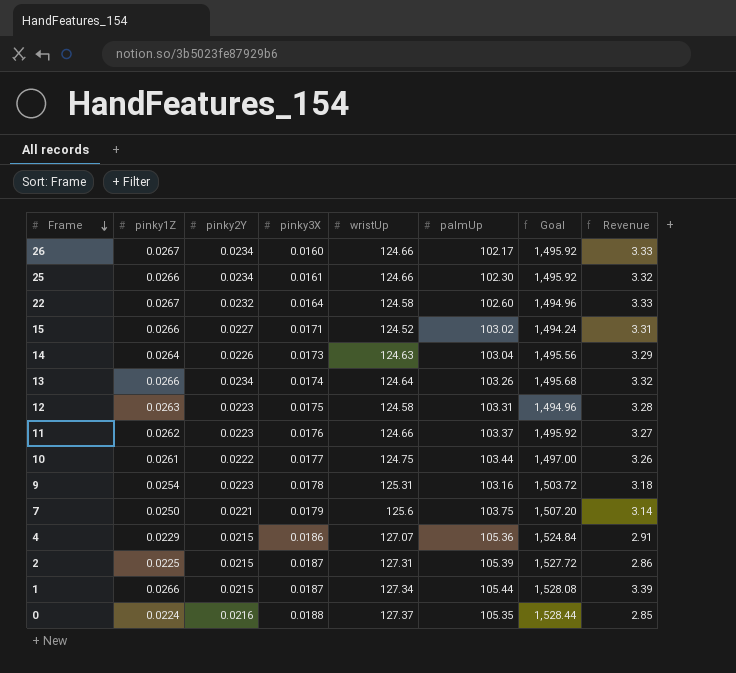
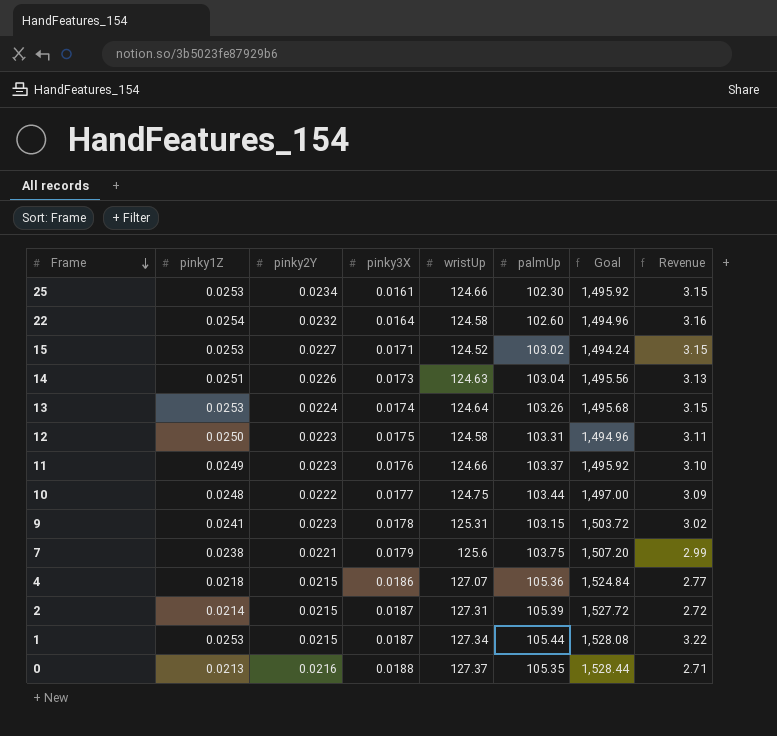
row 26: 0.0267 | 0.0234 | 0.0160 | 124.66 | 102.17 | 1,495.92 | 3.33 -> none
25 | pinky1Z: 0.0266 -> 0.0253
25 | Revenue: 3.32 -> 3.15
22 | pinky1Z: 0.0267 -> 0.0254
22 | Revenue: 3.33 -> 3.16
15 | pinky1Z: 0.0266 -> 0.0253
15 | Revenue: 3.31 -> 3.15
14 | pinky1Z: 0.0264 -> 0.0251
14 | Revenue: 3.29 -> 3.13
13 | pinky1Z: 0.0266 -> 0.0253
13 | pinky2Y: 0.0234 -> 0.0224
13 | Revenue: 3.32 -> 3.15
12 | pinky1Z: 0.0263 -> 0.0250
12 | Revenue: 3.28 -> 3.11
11 | pinky1Z: 0.0262 -> 0.0249
11 | Revenue: 3.27 -> 3.10
10 | pinky1Z: 0.0261 -> 0.0248
10 | Revenue: 3.26 -> 3.09
9 | pinky1Z: 0.0254 -> 0.0241
9 | palmUp: 103.16 -> 103.15
9 | Revenue: 3.18 -> 3.02
7 | pinky1Z: 0.0250 -> 0.0238
7 | Revenue: 3.14 -> 2.99
4 | pinky1Z: 0.0229 -> 0.0218
4 | Revenue: 2.91 -> 2.77
2 | pinky1Z: 0.0225 -> 0.0214
2 | Revenue: 2.86 -> 2.72
1 | pinky1Z: 0.0266 -> 0.0253
1 | Revenue: 3.39 -> 3.22
0 | pinky1Z: 0.0224 -> 0.0213
0 | Revenue: 2.85 -> 2.71

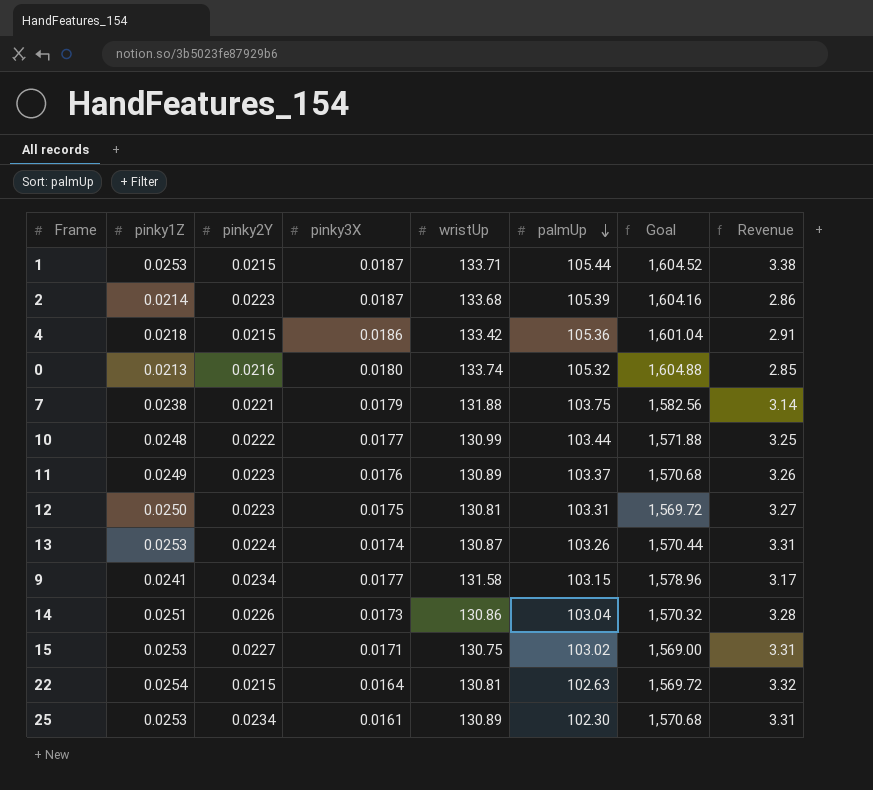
row order: Frame descending -> palmUp descending
1 | wristUp: 127.34 -> 133.71
1 | Goal: 1,528.08 -> 1,604.52
1 | Revenue: 3.22 -> 3.38
2 | pinky2Y: 0.0215 -> 0.0223
2 | wristUp: 127.31 -> 133.68
2 | Goal: 1,527.72 -> 1,604.16
2 | Revenue: 2.72 -> 2.86
4 | wristUp: 127.07 -> 133.42
4 | Goal: 1,524.84 -> 1,601.04
4 | Revenue: 2.77 -> 2.91
0 | pinky3X: 0.0188 -> 0.0180
0 | wristUp: 127.37 -> 133.74
0 | palmUp: 105.35 -> 105.32
0 | Goal: 1,528.44 -> 1,604.88
0 | Revenue: 2.71 -> 2.85
7 | wristUp: 125.6 -> 131.88
7 | Goal: 1,507.20 -> 1,582.56
7 | Revenue: 2.99 -> 3.14
10 | wristUp: 124.75 -> 130.99
10 | Goal: 1,497.00 -> 1,571.88
10 | Revenue: 3.09 -> 3.25
11 | wristUp: 124.66 -> 130.89
11 | Goal: 1,495.92 -> 1,570.68
11 | Revenue: 3.10 -> 3.26
12 | wristUp: 124.58 -> 130.81
12 | Goal: 1,494.96 -> 1,569.72
12 | Revenue: 3.11 -> 3.27
13 | wristUp: 124.64 -> 130.87
13 | Goal: 1,495.68 -> 1,570.44
13 | Revenue: 3.15 -> 3.31
9 | pinky2Y: 0.0223 -> 0.0234
9 | pinky3X: 0.0178 -> 0.0177
9 | wristUp: 125.31 -> 131.58
9 | Goal: 1,503.72 -> 1,578.96
9 | Revenue: 3.02 -> 3.17
14 | wristUp: 124.63 -> 130.86
14 | Goal: 1,495.56 -> 1,570.32
14 | Revenue: 3.13 -> 3.28
15 | wristUp: 124.52 -> 130.75
15 | Goal: 1,494.24 -> 1,569.00
15 | Revenue: 3.15 -> 3.31
22 | pinky2Y: 0.0232 -> 0.0215
22 | wristUp: 124.58 -> 130.81
22 | palmUp: 102.60 -> 102.63
22 | Goal: 1,494.96 -> 1,569.72
22 | Revenue: 3.16 -> 3.32
25 | wristUp: 124.66 -> 130.89
25 | Goal: 1,495.92 -> 1,570.68
25 | Revenue: 3.15 -> 3.31

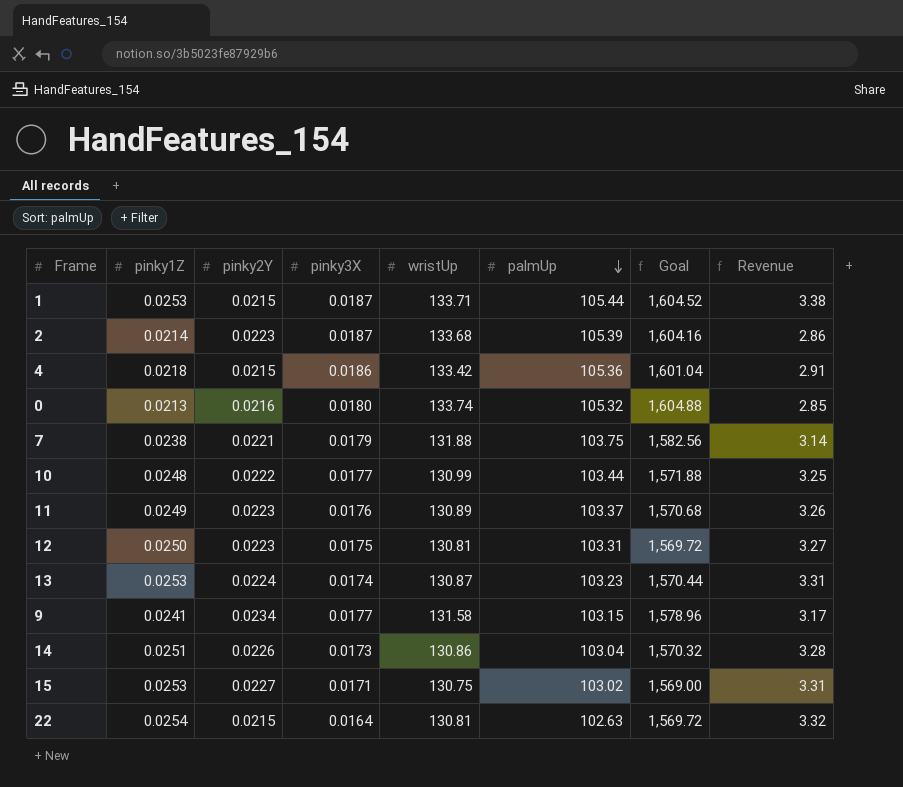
row 25: 0.0253 | 0.0234 | 0.0161 | 130.89 | 102.30 | 1,570.68 | 3.31 -> none
13 | palmUp: 103.26 -> 103.23

